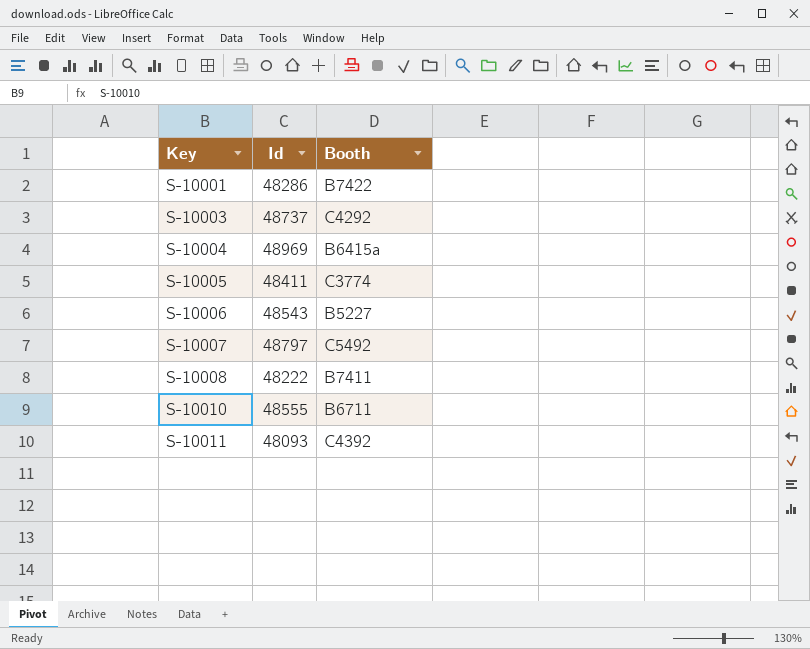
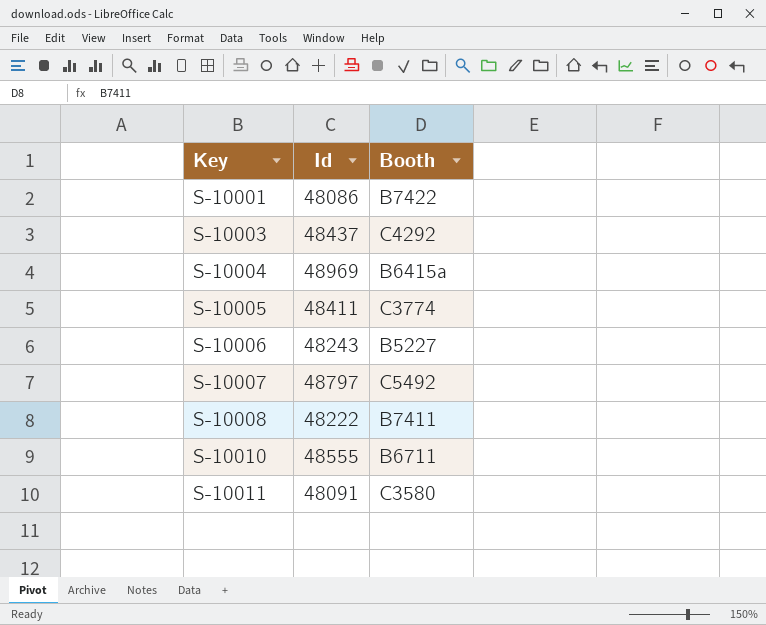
S-10001 | Id: 48286 -> 48086
S-10003 | Id: 48737 -> 48437
S-10006 | Id: 48543 -> 48243
S-10011 | Id: 48093 -> 48091
S-10011 | Booth: C4392 -> C3580

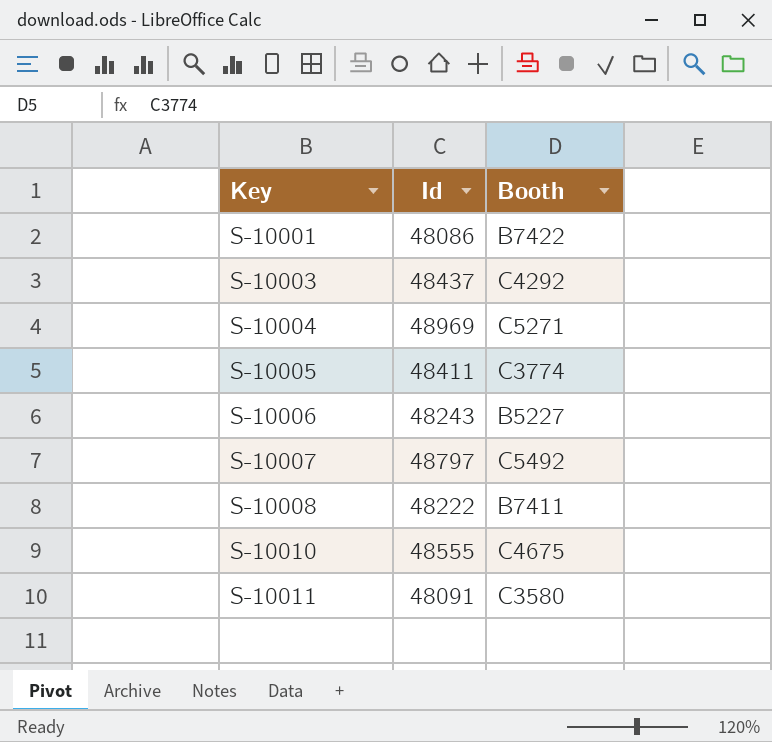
S-10004 | Booth: B6415a -> C5271
S-10010 | Booth: B6711 -> C4675

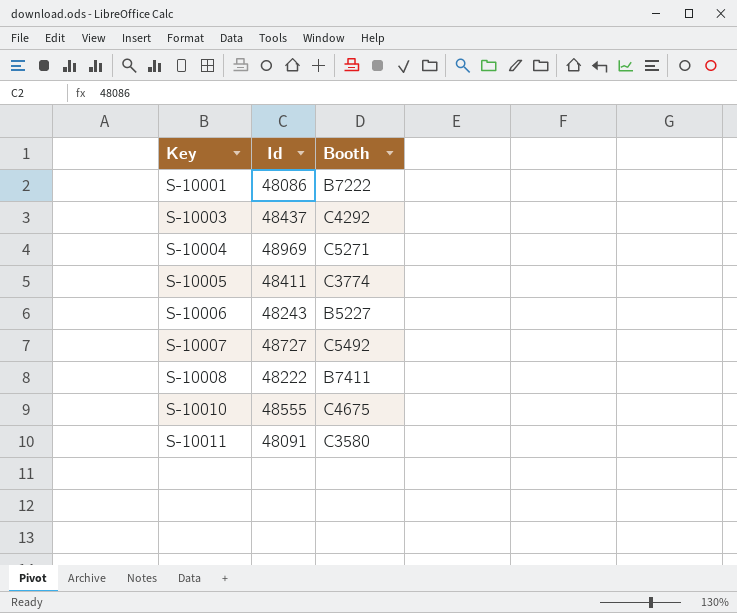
S-10001 | Booth: B7422 -> B7222
S-10007 | Id: 48797 -> 48727

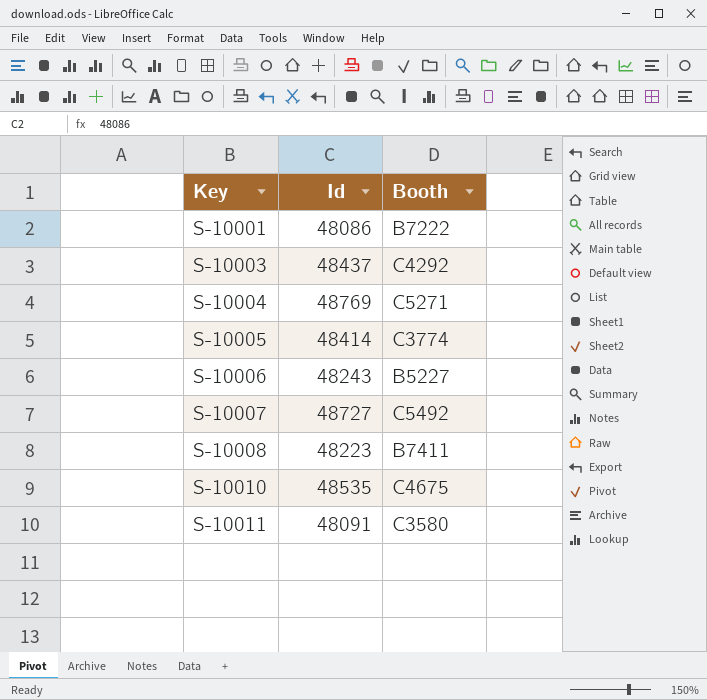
S-10004 | Id: 48969 -> 48769
S-10005 | Id: 48411 -> 48414
S-10008 | Id: 48222 -> 48223
S-10010 | Id: 48555 -> 48535

